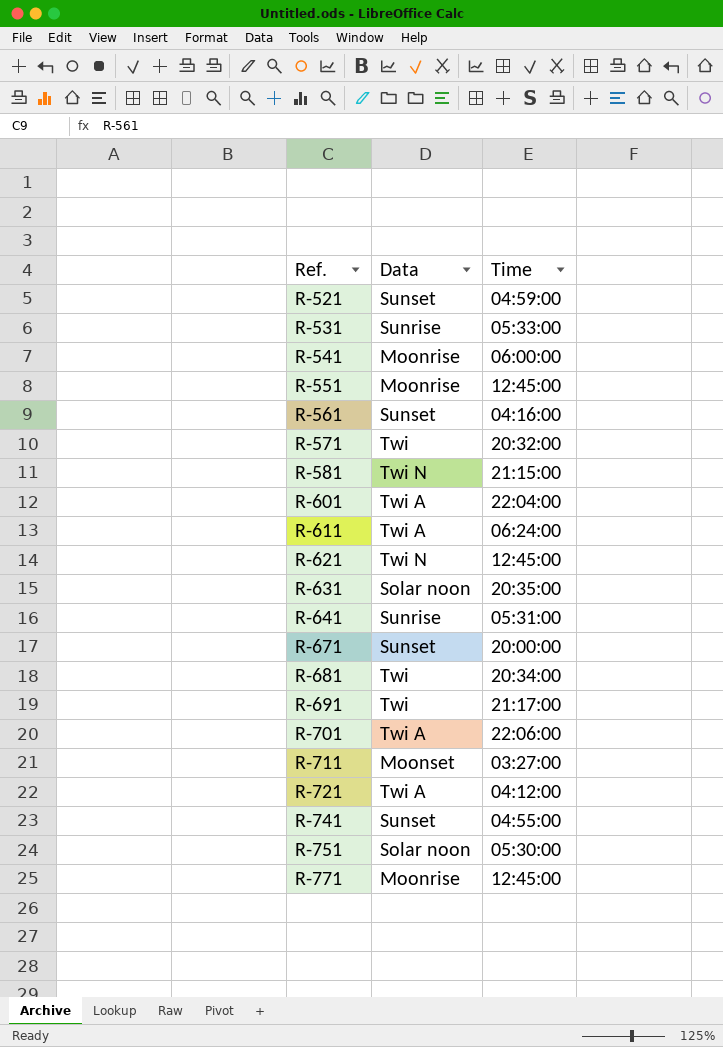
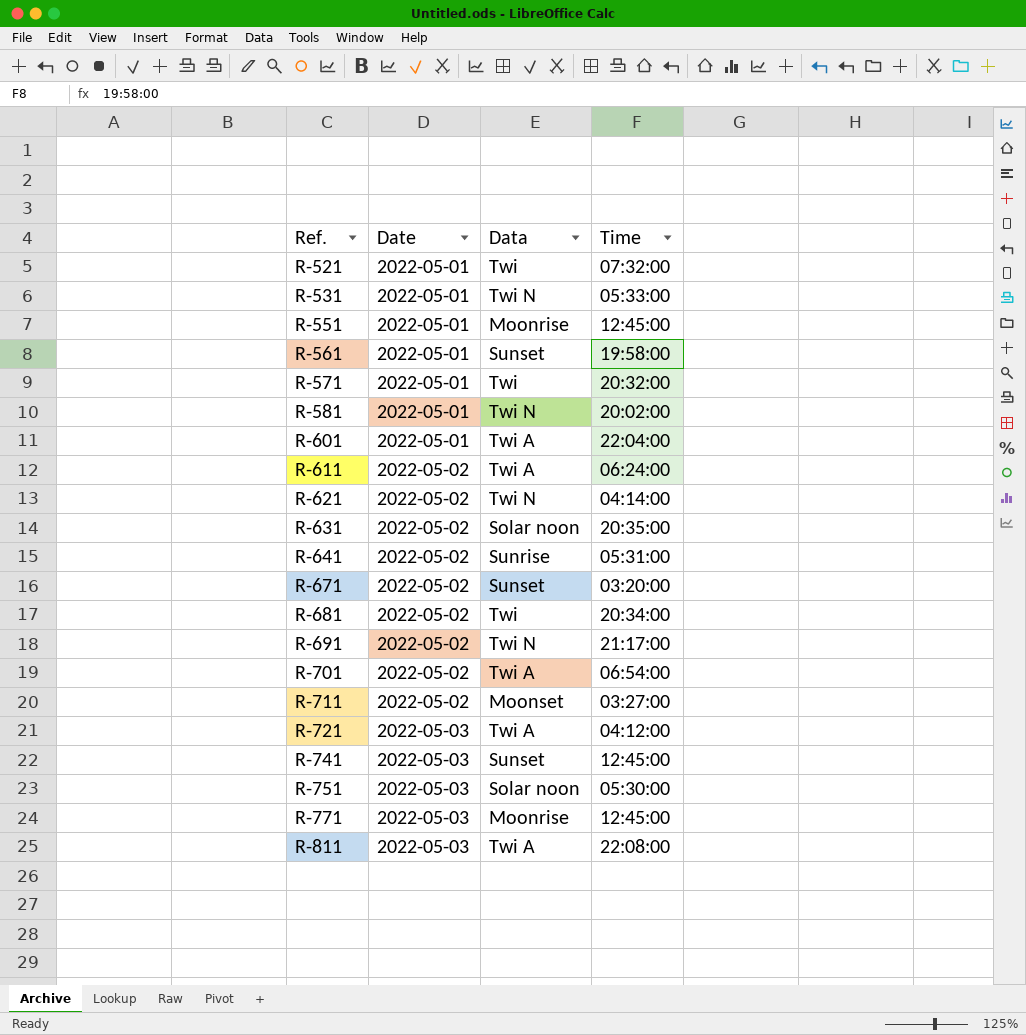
column Date | position: none -> 2
row R-541: Moonrise | 06:00:00 -> none
R-521 | Data: Sunset -> Twi
R-521 | Time: 04:59:00 -> 07:32:00
R-531 | Data: Sunrise -> Twi N
R-561 | Time: 04:16:00 -> 19:58:00
R-581 | Time: 21:15:00 -> 20:02:00
R-621 | Time: 12:45:00 -> 04:14:00
R-671 | Time: 20:00:00 -> 03:20:00
R-691 | Data: Twi -> Twi N
R-701 | Time: 22:06:00 -> 06:54:00
R-741 | Time: 04:55:00 -> 12:45:00
row R-811: none -> 2022-05-03 | Twi A | 22:08:00

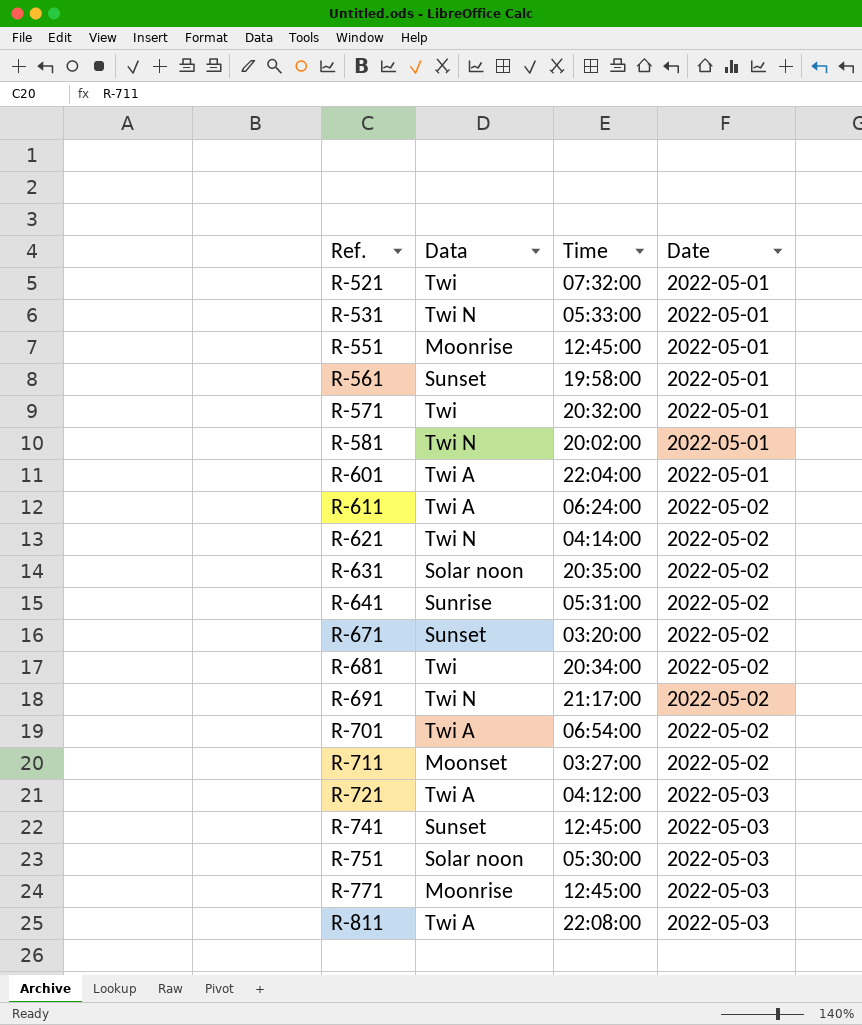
column Date | position: 2 -> 4

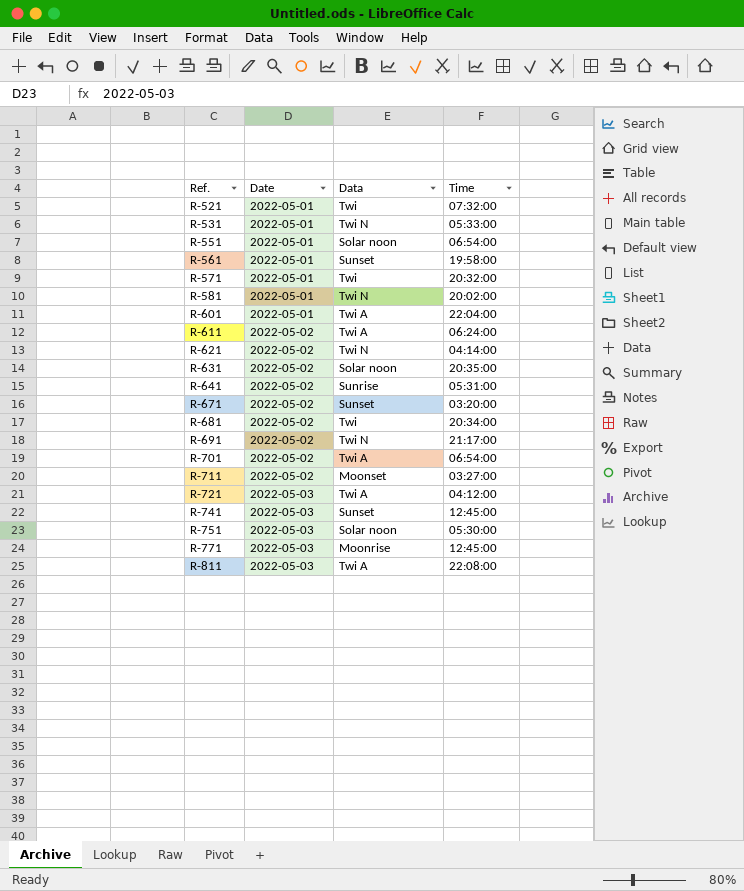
column Date | position: 4 -> 2
R-551 | Data: Moonrise -> Solar noon
R-551 | Time: 12:45:00 -> 06:54:00

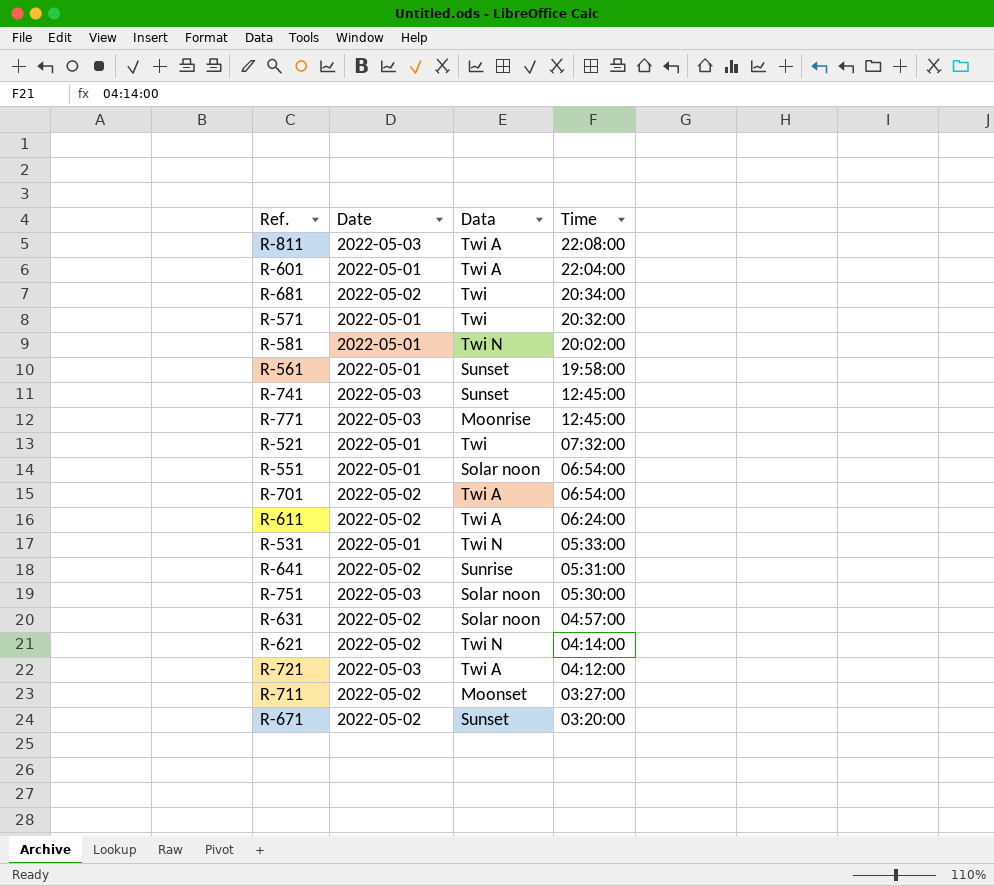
row order: Ref. ascending -> Time descending
row R-691: 2022-05-02 | Twi N | 21:17:00 -> none
R-631 | Time: 20:35:00 -> 04:57:00

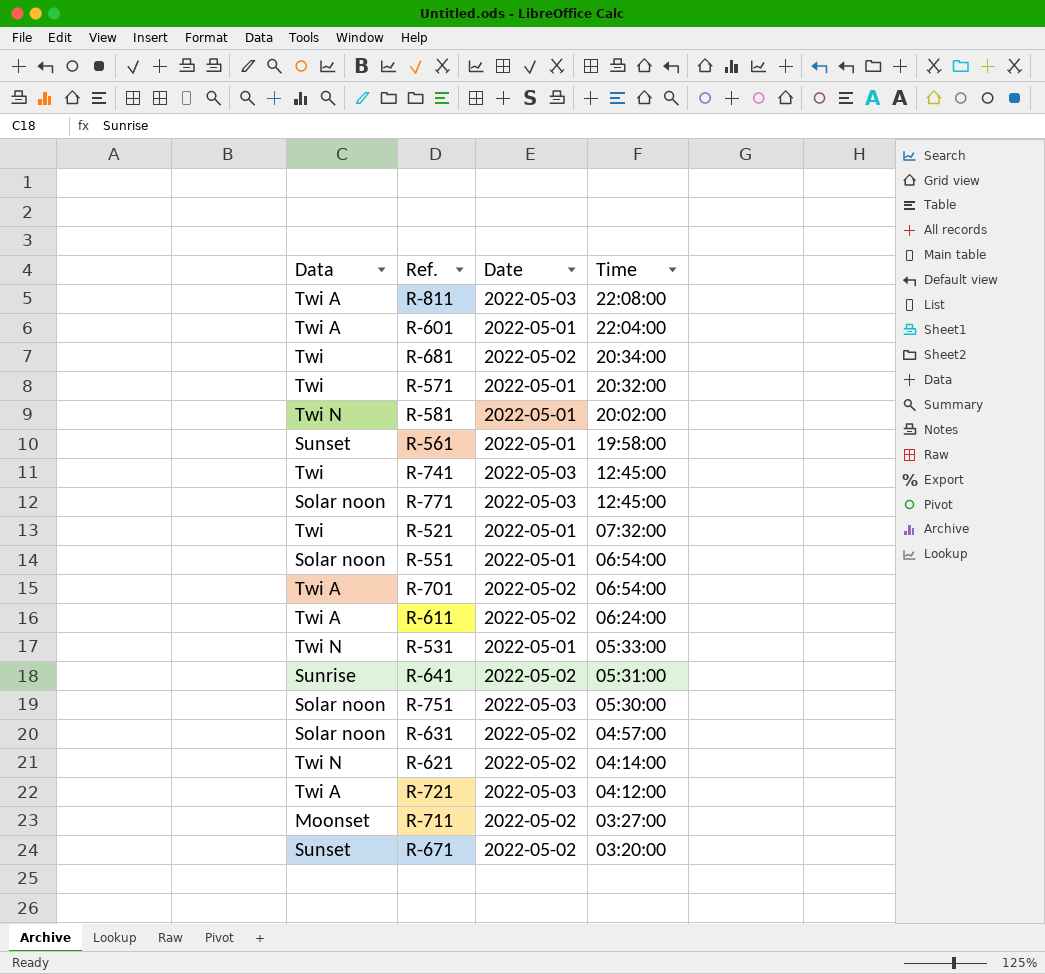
column Data | position: 3 -> 1
R-741 | Data: Sunset -> Twi
R-771 | Data: Moonrise -> Solar noon

